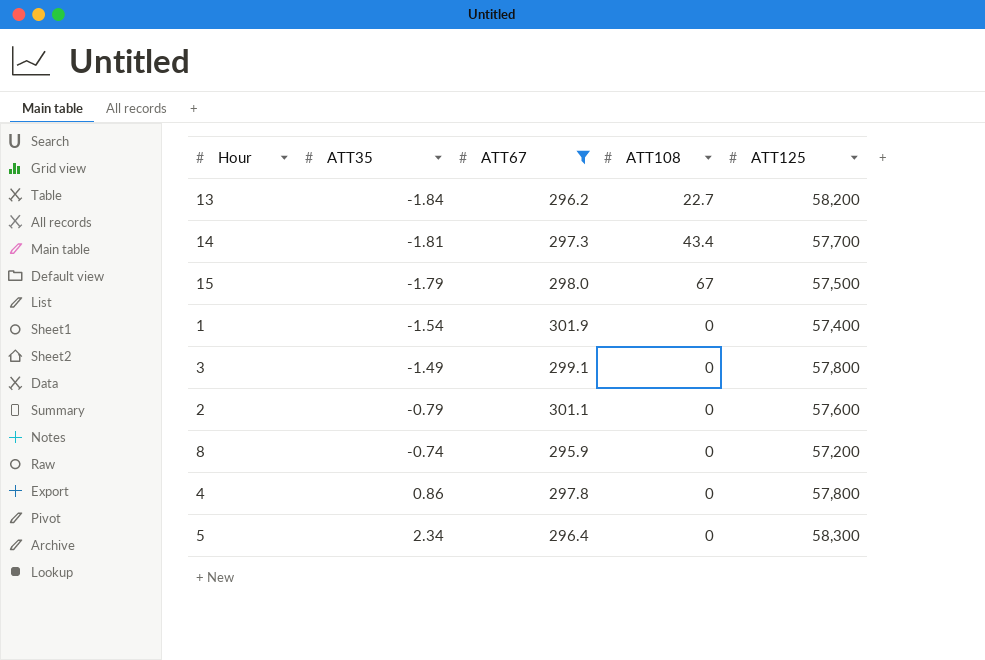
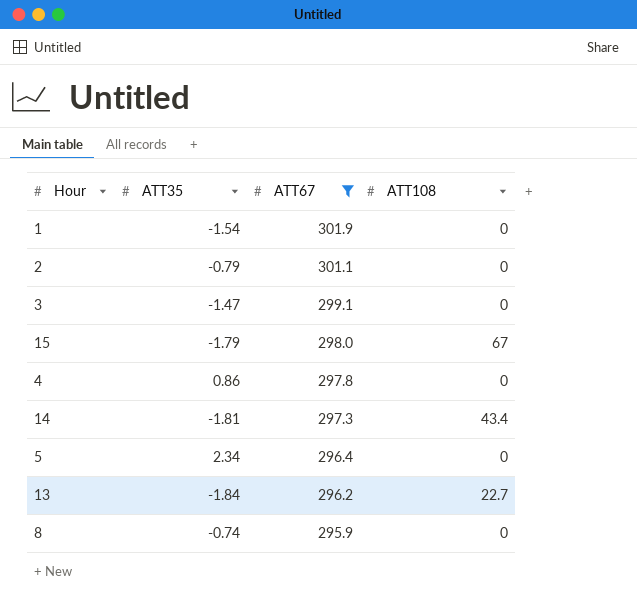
row order: ATT35 ascending -> ATT67 descending
column ATT125 | position: 5 -> none
3 | ATT35: -1.49 -> -1.47

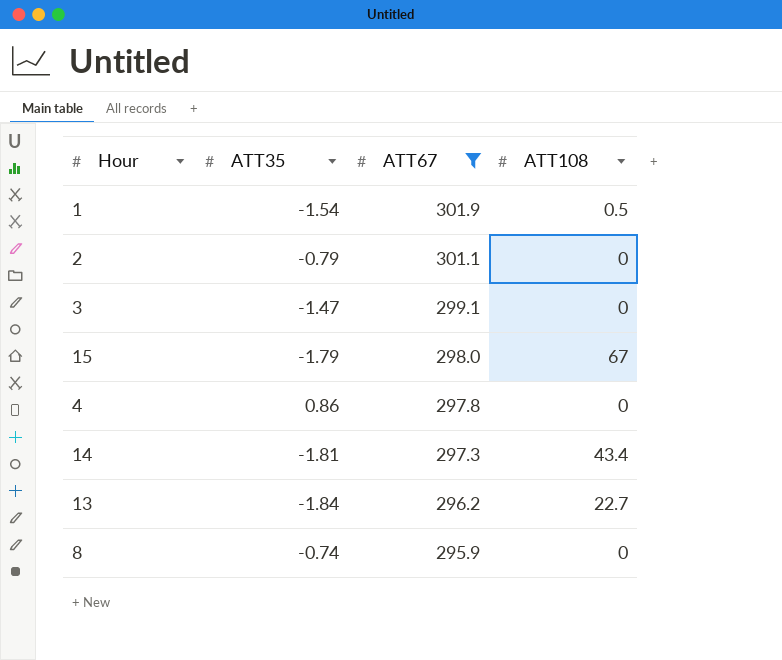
row 5: 2.34 | 296.4 | 0 -> none
1 | ATT108: 0 -> 0.5

